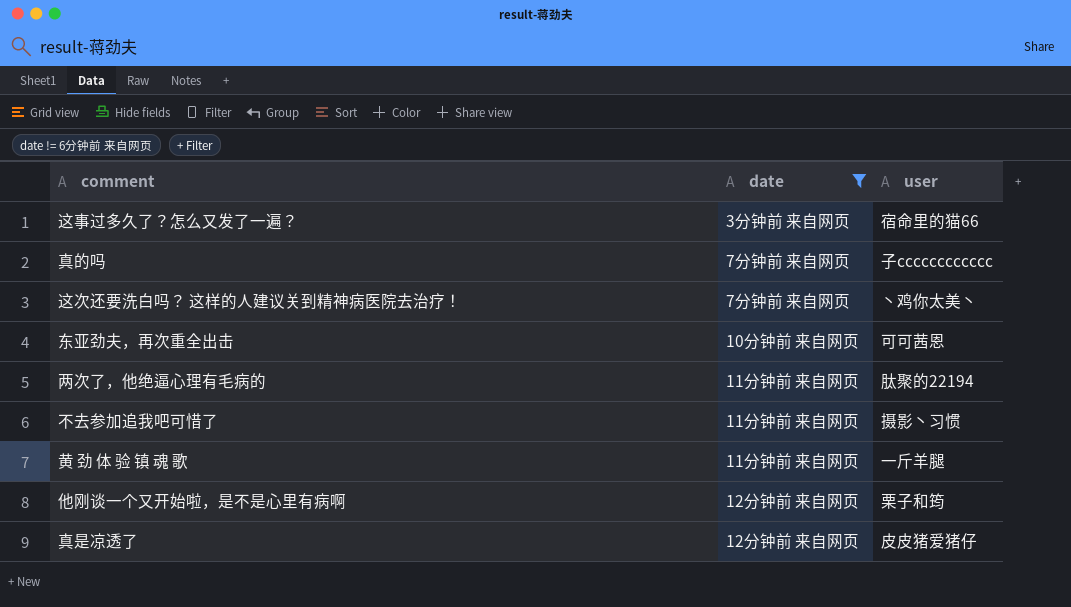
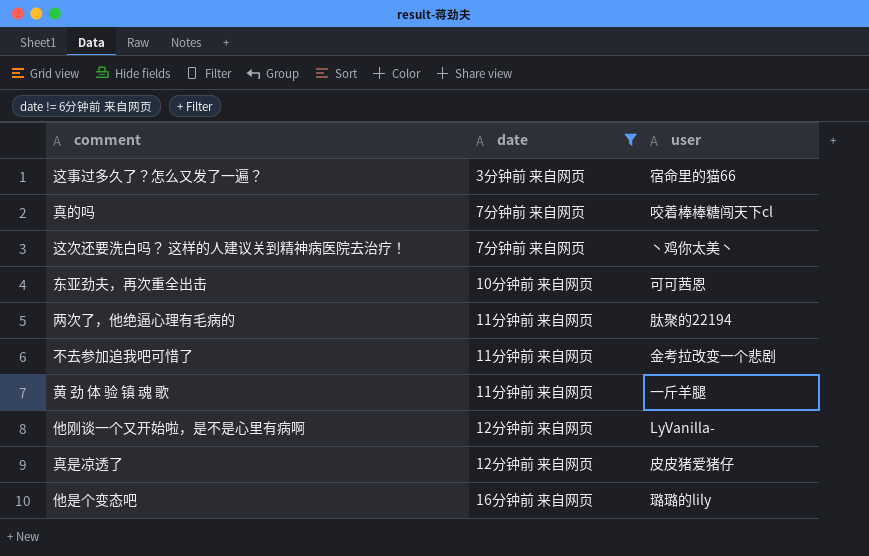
真的吗 | user: 子cccccccccccc -> 咬着棒棒糖闯天下cl
不去参加追我吧可惜了 | user: 摄影丶习惯 -> 金考拉改变一个悲剧
他刚谈一个又开始啦，是不是心里有病啊 | user: 栗子和筠 -> LyVanilla-
row 他是个变态吧: none -> 16分钟前 来自网页 | 璐璐的lily

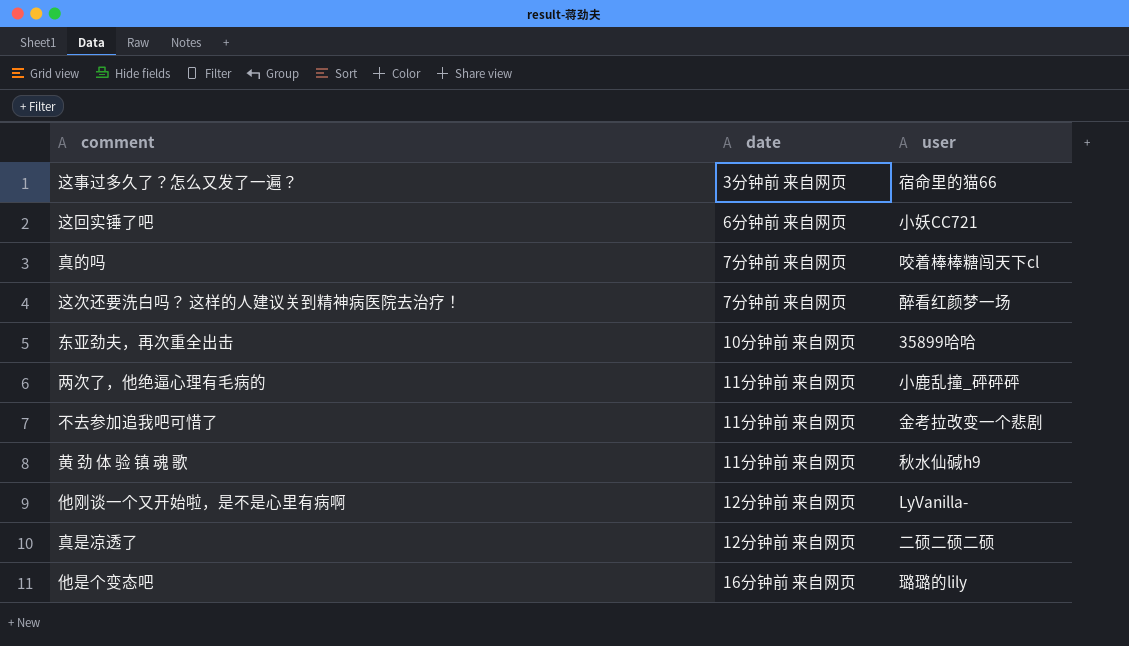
filter: date != 6分钟前 来自网页 -> none
这次还要洗白吗？ 这样的人建议关到精神病医院去治疗！ | user: 丶鸡你太美丶 -> 醉看红颜梦一场
东亚劲夫，再次重全出击 | user: 可可茜恩 -> 35899哈哈
两次了，他绝逼心理有毛病的 | user: 肽聚的22194 -> 小鹿乱撞_砰砰砰
黄 劲 体 验 镇 魂 歌 | user: 一斤羊腿 -> 秋水仙碱h9
真是凉透了 | user: 皮皮猪爱猪仔 -> 二硕二硕二硕

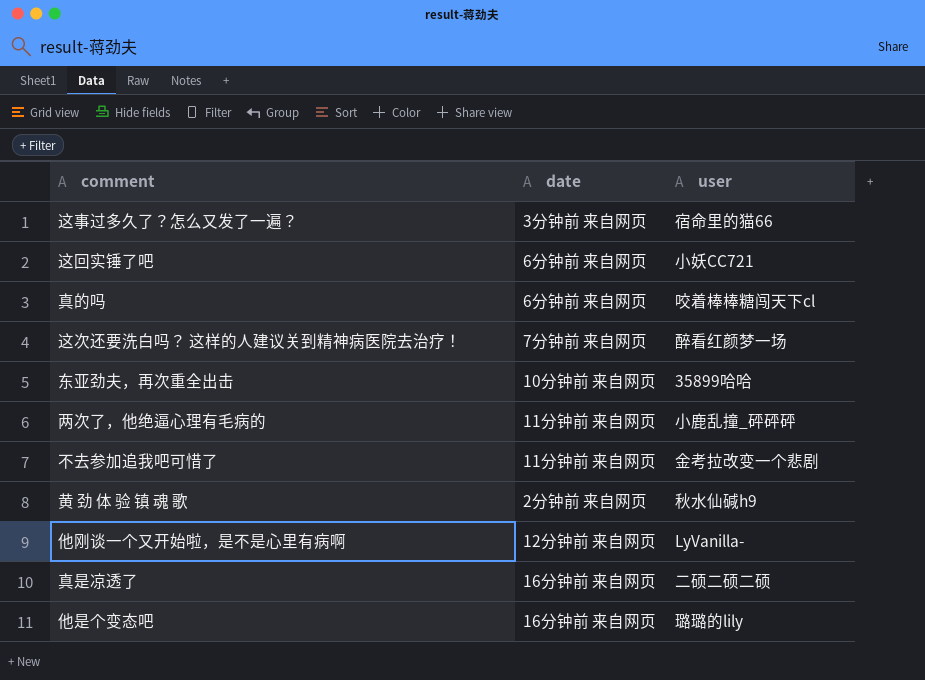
真的吗 | date: 7分钟前 来自网页 -> 6分钟前 来自网页
黄 劲 体 验 镇 魂 歌 | date: 11分钟前 来自网页 -> 2分钟前 来自网页
真是凉透了 | date: 12分钟前 来自网页 -> 16分钟前 来自网页

